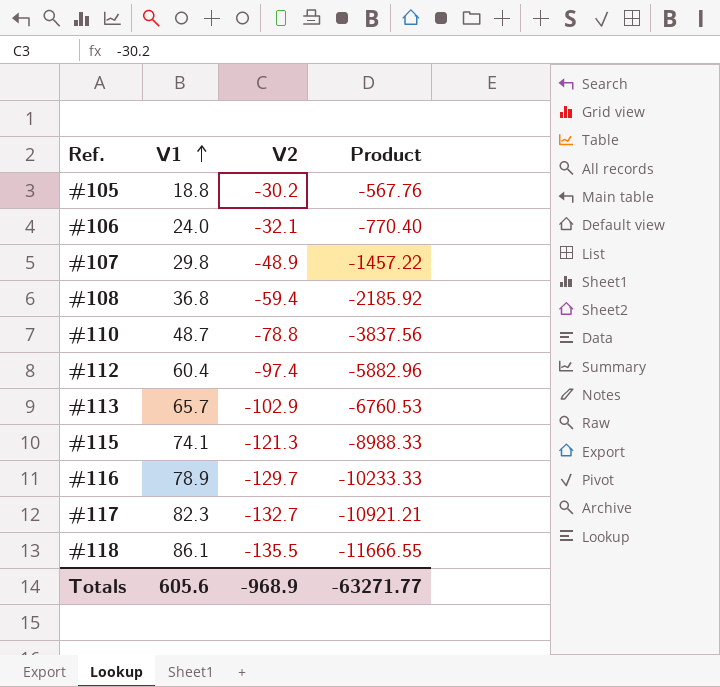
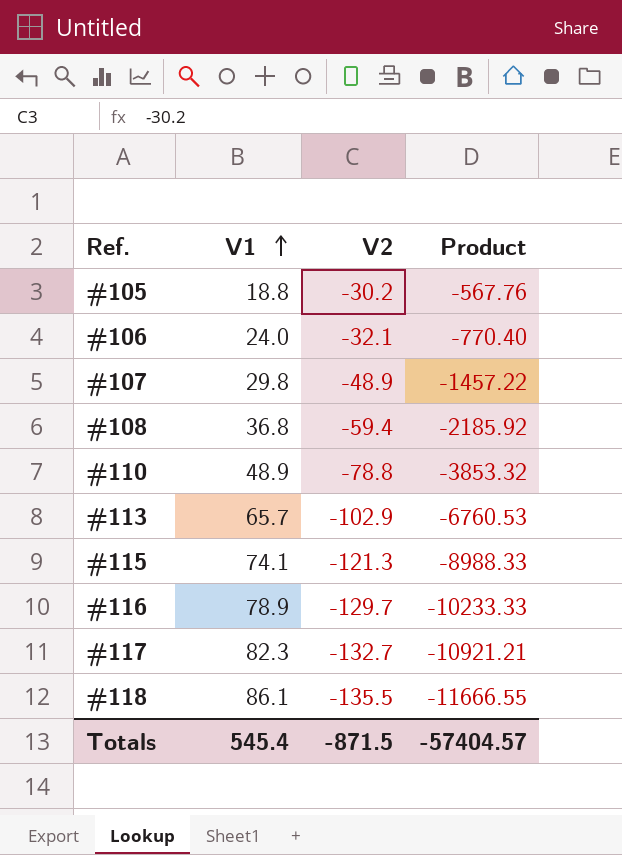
row #112: 60.4 | -97.4 | -5882.96 -> none
#110 | V1: 48.7 -> 48.9
#110 | Product: -3837.56 -> -3853.32
Totals | V1: 605.6 -> 545.4
Totals | V2: -968.9 -> -871.5
Totals | Product: -63271.77 -> -57404.57

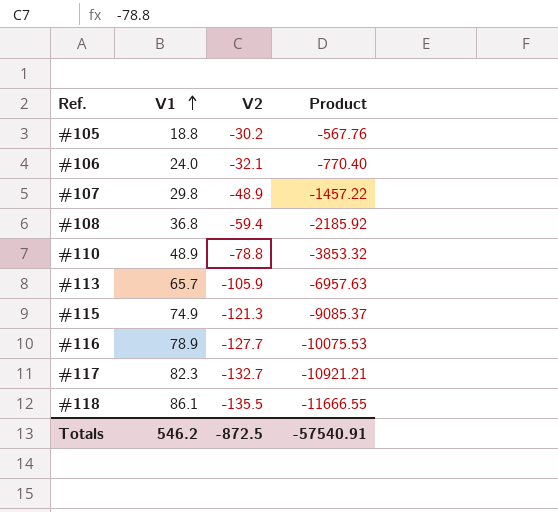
#113 | V2: -102.9 -> -105.9
#113 | Product: -6760.53 -> -6957.63
#115 | V1: 74.1 -> 74.9
#115 | Product: -8988.33 -> -9085.37
#116 | V2: -129.7 -> -127.7
#116 | Product: -10233.33 -> -10075.53
Totals | V1: 545.4 -> 546.2
Totals | V2: -871.5 -> -872.5
Totals | Product: -57404.57 -> -57540.91

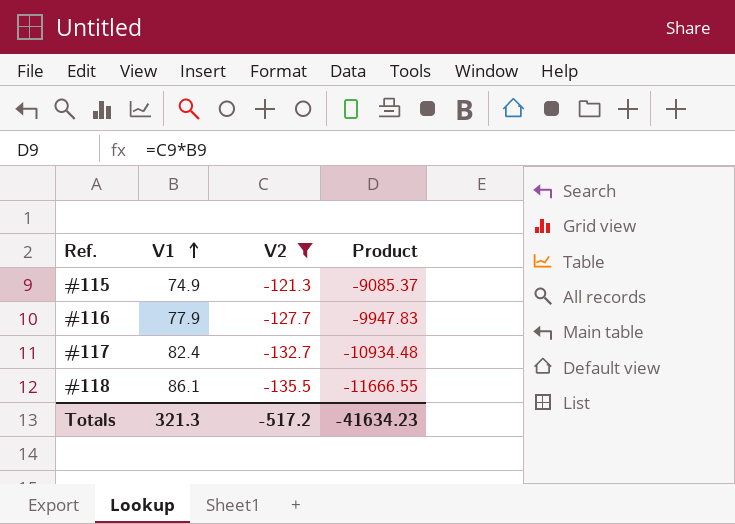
filter: none -> V2 <= -121.3
#116 | V1: 78.9 -> 77.9
#116 | Product: -10075.53 -> -9947.83
#117 | V1: 82.3 -> 82.4
#117 | Product: -10921.21 -> -10934.48
Totals | V1: 546.2 -> 321.3
Totals | V2: -872.5 -> -517.2
Totals | Product: -57540.91 -> -41634.23

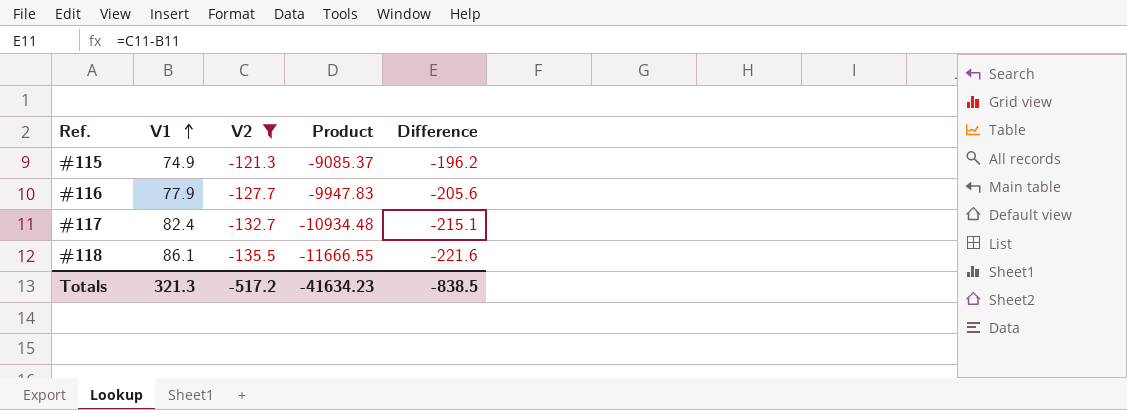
column Difference | formula: none -> [V2] - [V1]

